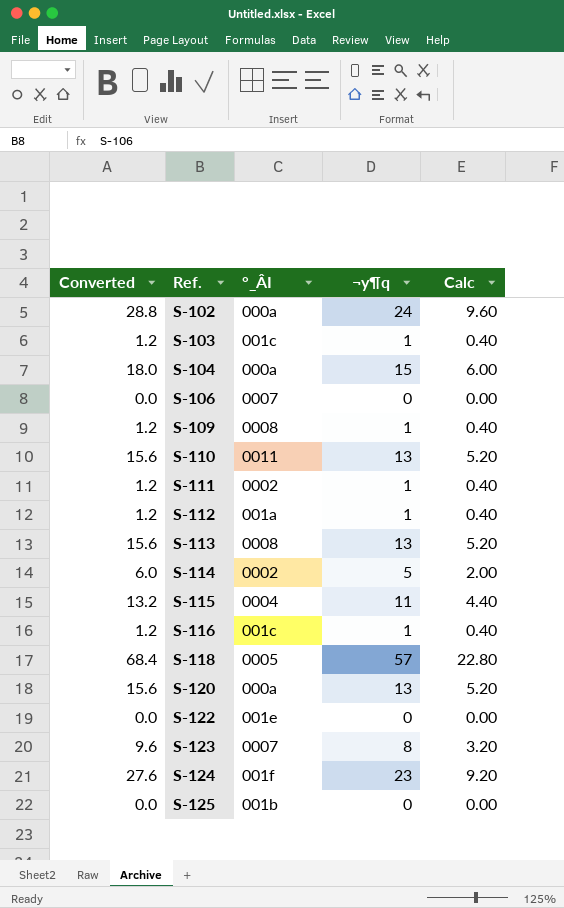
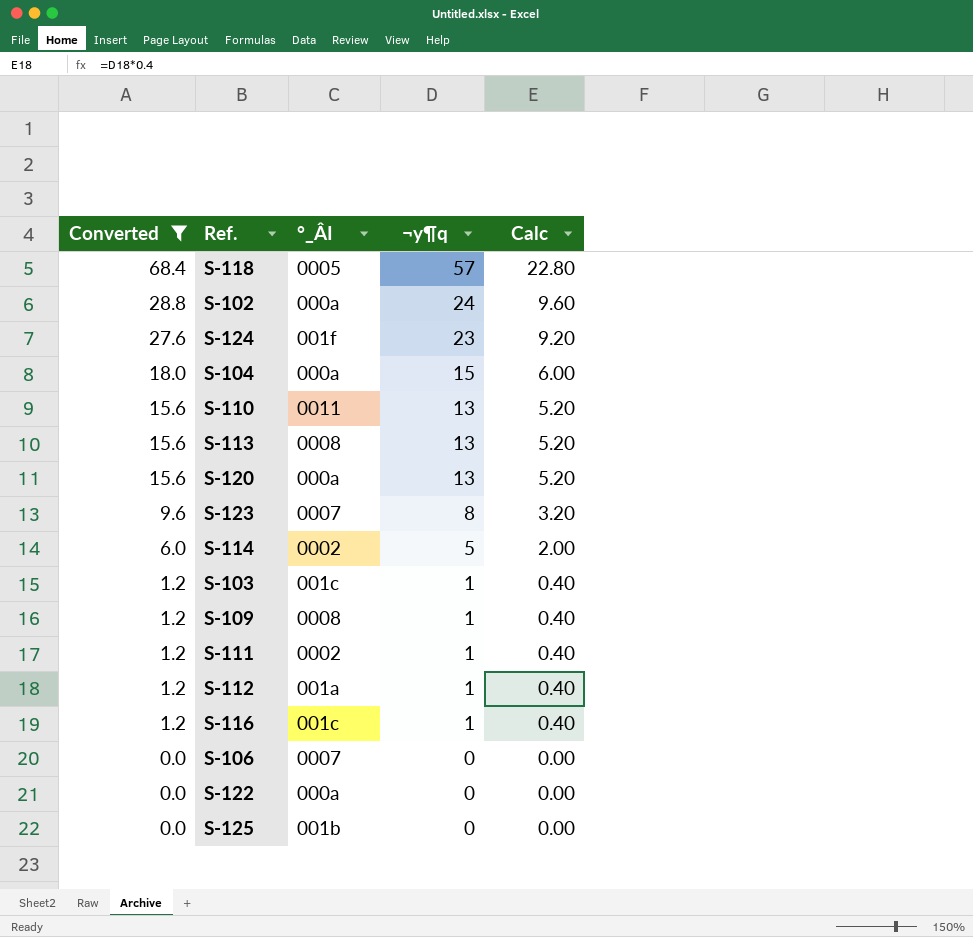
filter: none -> Converted != 13.2
row order: Ref. ascending -> Converted descending
S-122 | °_ÂI: 001e -> 000a

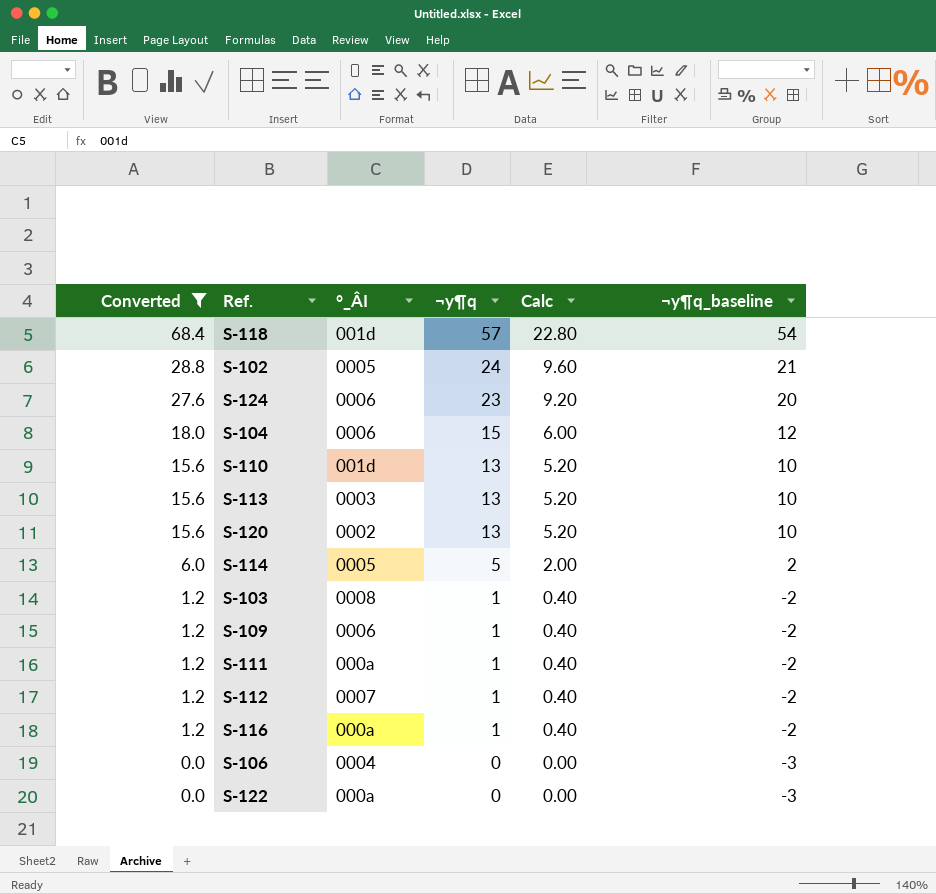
column ¬y¶q_baseline | formula: none -> [¬y¶q] - 3
row S-123: 9.6 | 0007 | 8 | 3.20 -> none
row S-125: 0.0 | 001b | 0 | 0.00 -> none
S-118 | °_ÂI: 0005 -> 001d
S-102 | °_ÂI: 000a -> 0005
S-124 | °_ÂI: 001f -> 0006
S-104 | °_ÂI: 000a -> 0006
S-110 | °_ÂI: 0011 -> 001d
S-113 | °_ÂI: 0008 -> 0003
S-120 | °_ÂI: 000a -> 0002
S-114 | °_ÂI: 0002 -> 0005
S-103 | °_ÂI: 001c -> 0008
S-109 | °_ÂI: 0008 -> 0006
S-111 | °_ÂI: 0002 -> 000a
S-112 | °_ÂI: 001a -> 0007
S-116 | °_ÂI: 001c -> 000a
S-106 | °_ÂI: 0007 -> 0004

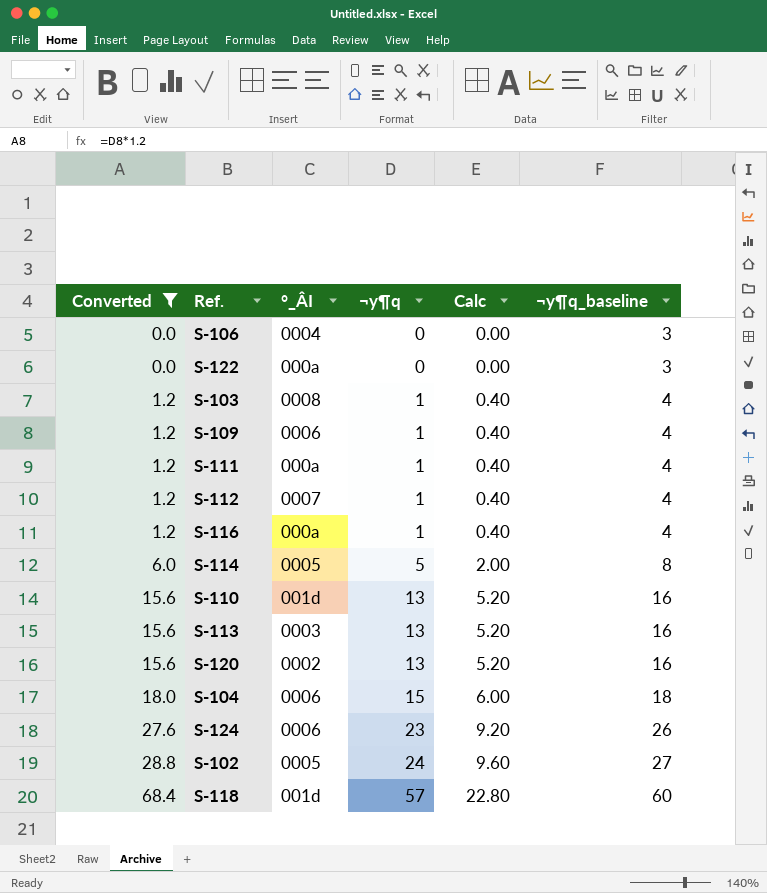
row order: Converted descending -> Converted ascending
column ¬y¶q_baseline | formula: [¬y¶q] - 3 -> [¬y¶q] + 3

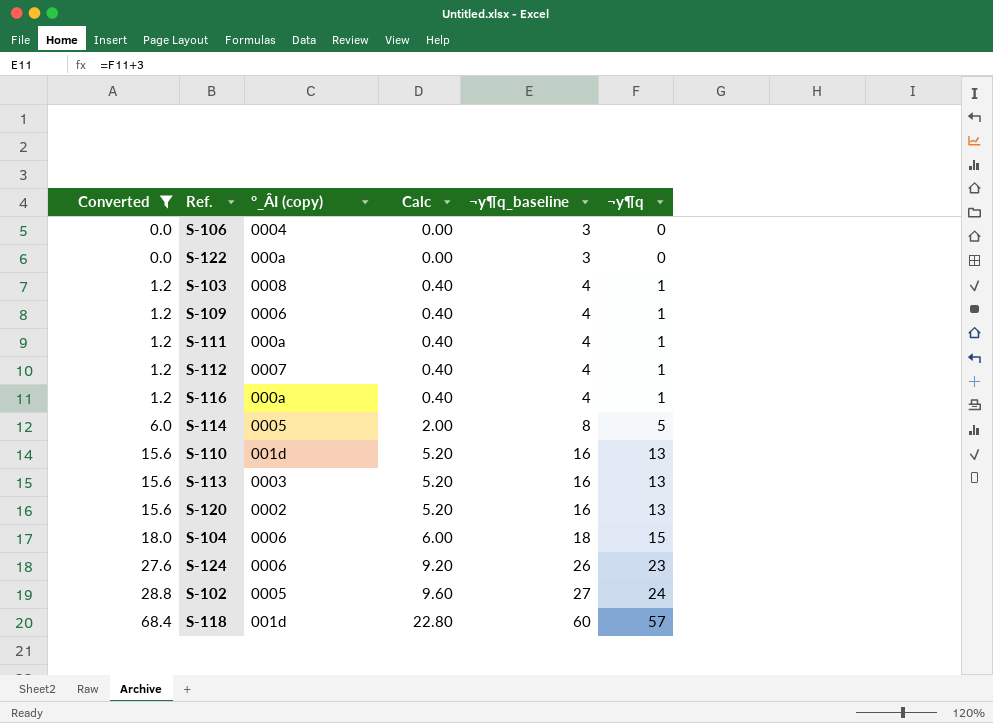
column name: °_ÂI -> °_ÂI (copy)
column ¬y¶q | position: 4 -> 6

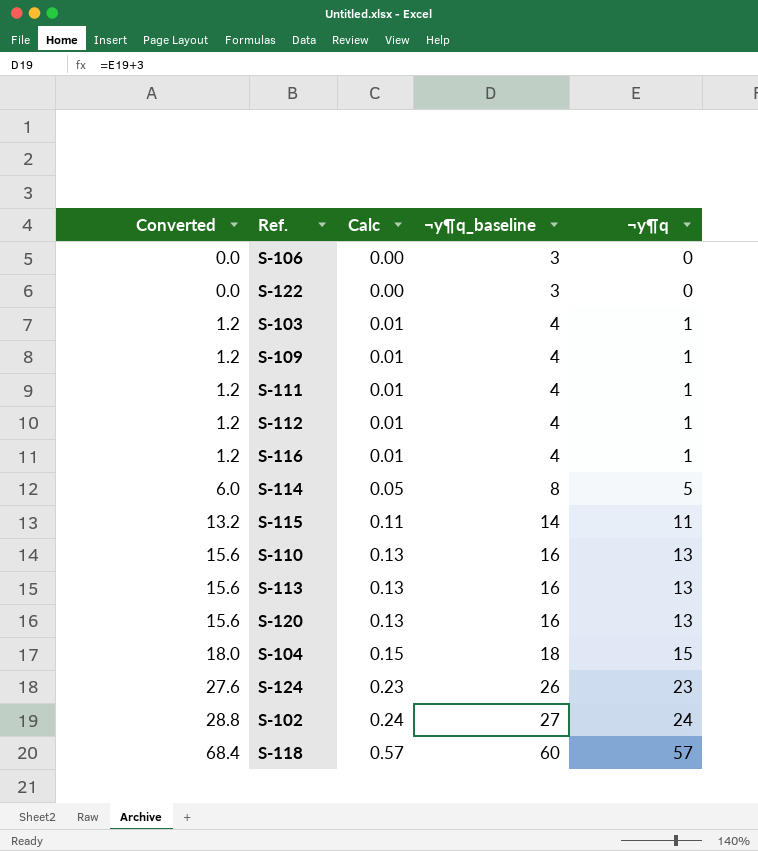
filter: Converted != 13.2 -> none
column °_ÂI (copy) | position: 3 -> none
column Calc | formula: [¬y¶q] * 0.4 -> [¬y¶q] * 0.01

